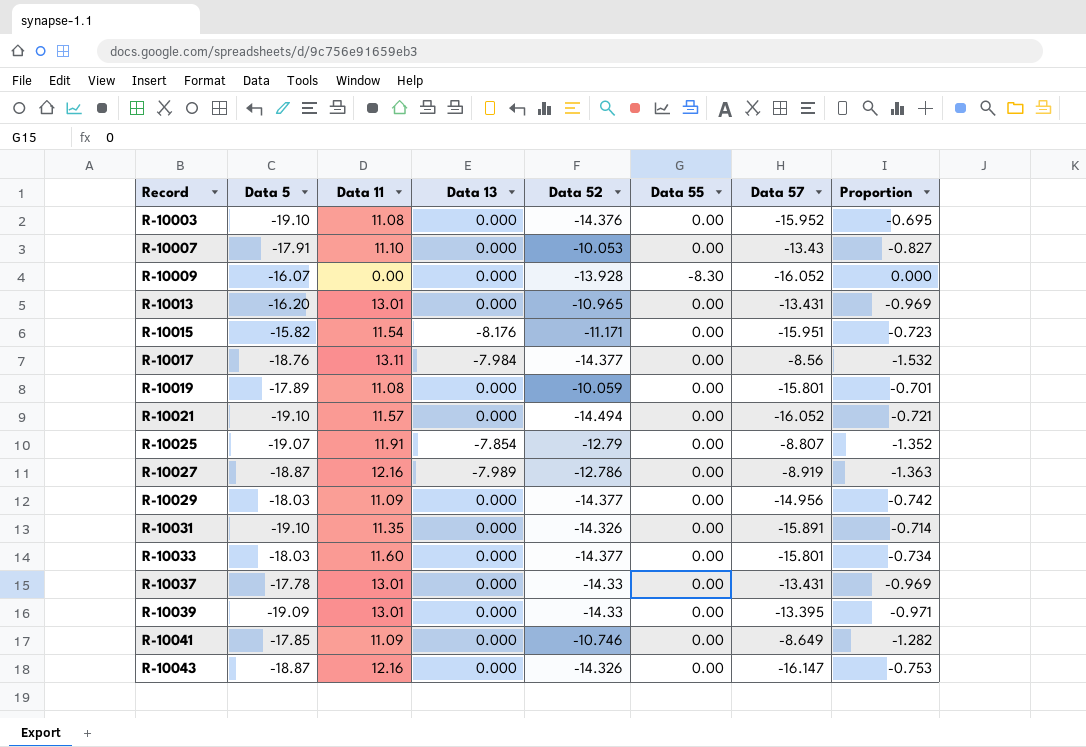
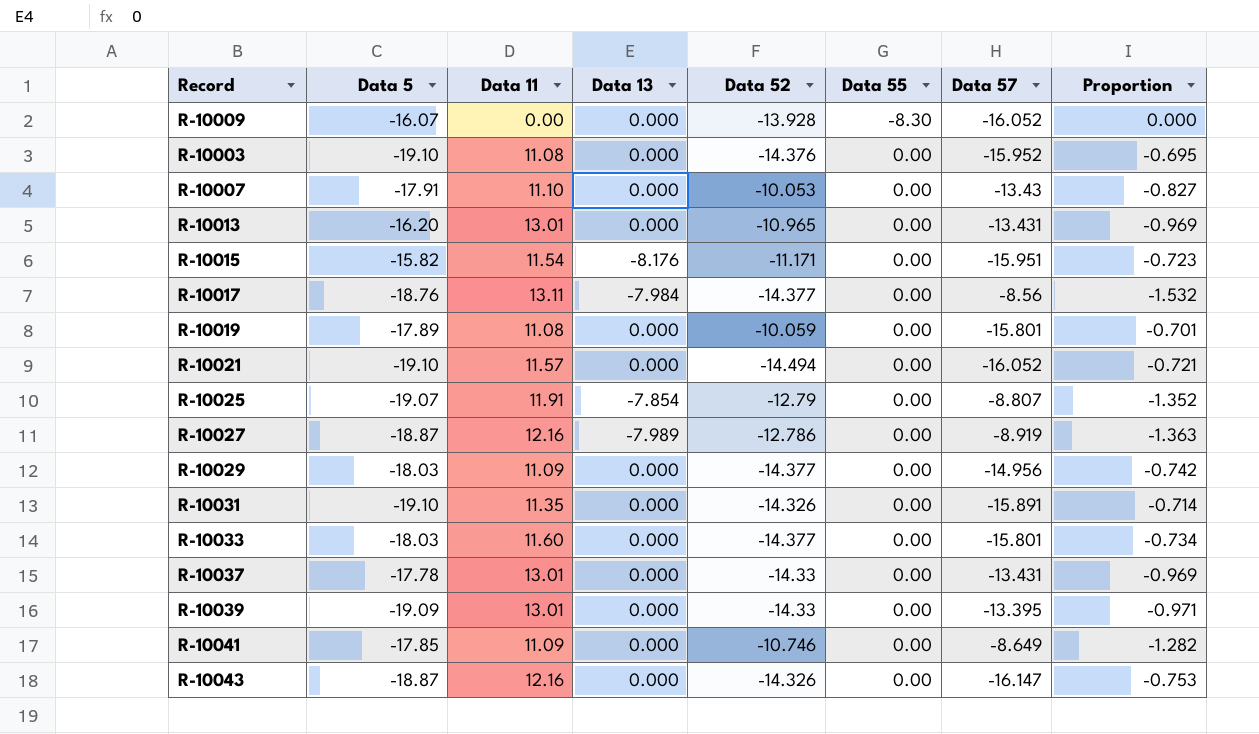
row order: Record ascending -> Data 55 ascending

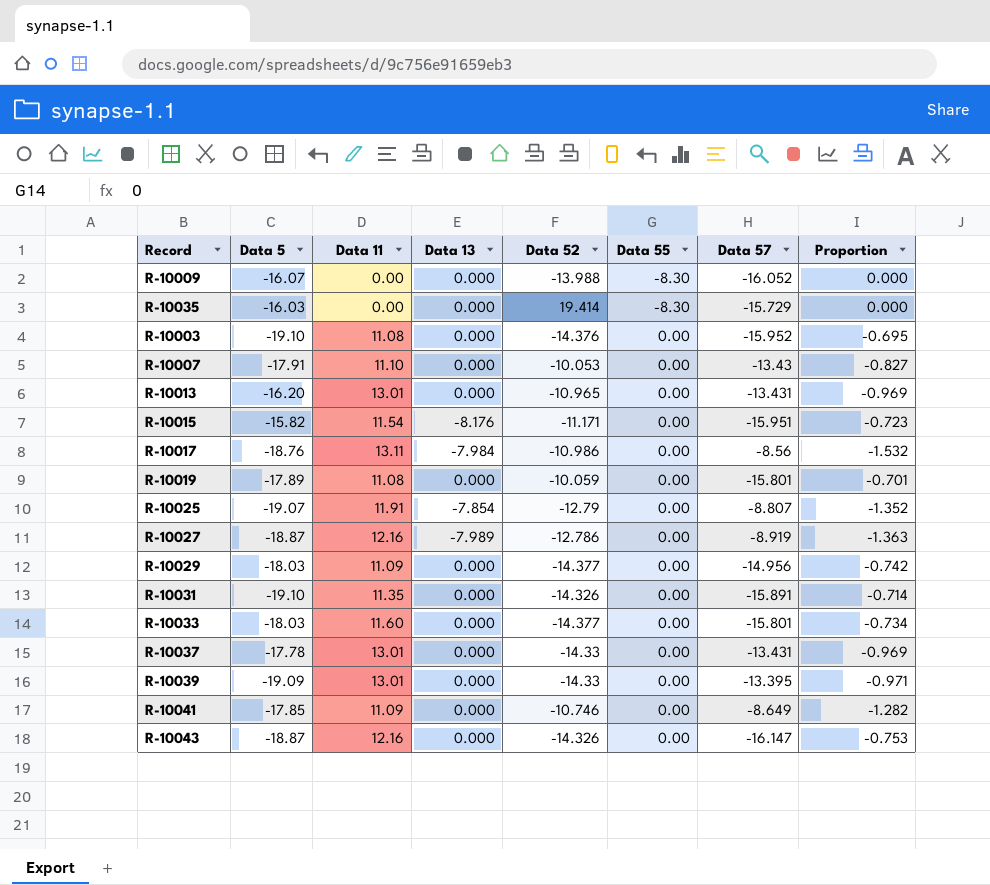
row R-10021: -19.10 | 11.57 | 0.000 | -14.494 | 0.00 | -16.052 | -0.721 -> none
R-10009 | Data 52: -13.928 -> -13.988
row R-10035: none -> -16.03 | 0.00 | 0.000 | 19.414 | -8.30 | -15.729 | 0.000
R-10017 | Data 52: -14.377 -> -10.986

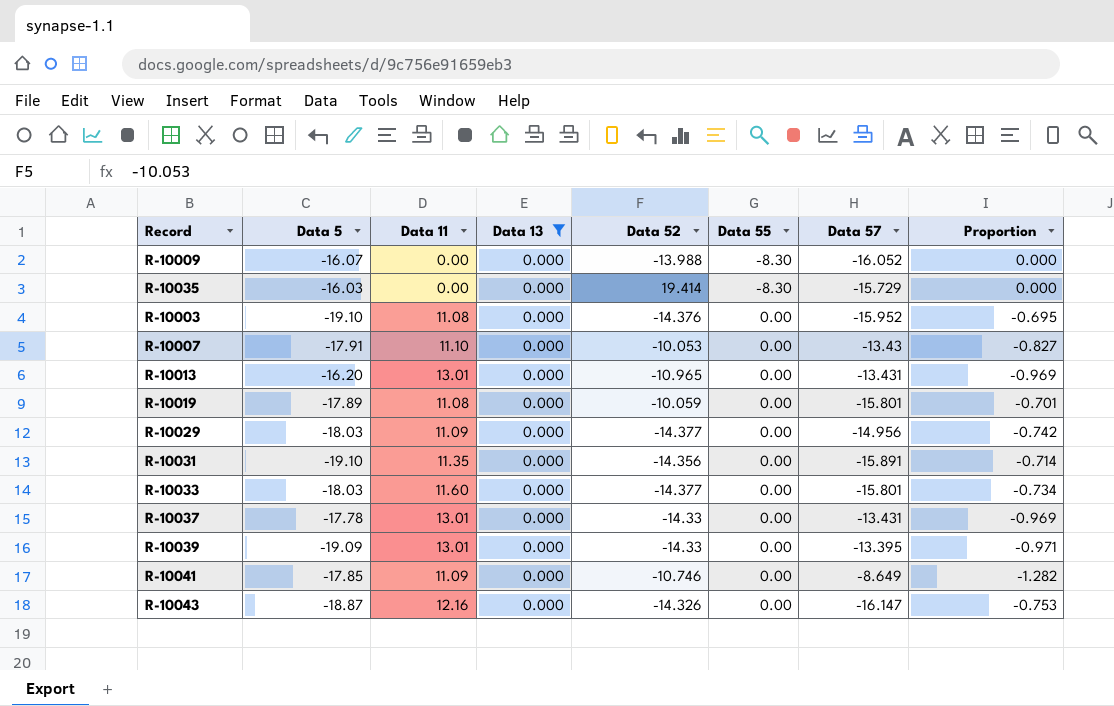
filter: none -> Data 13 = 0.000
R-10031 | Data 52: -14.326 -> -14.356

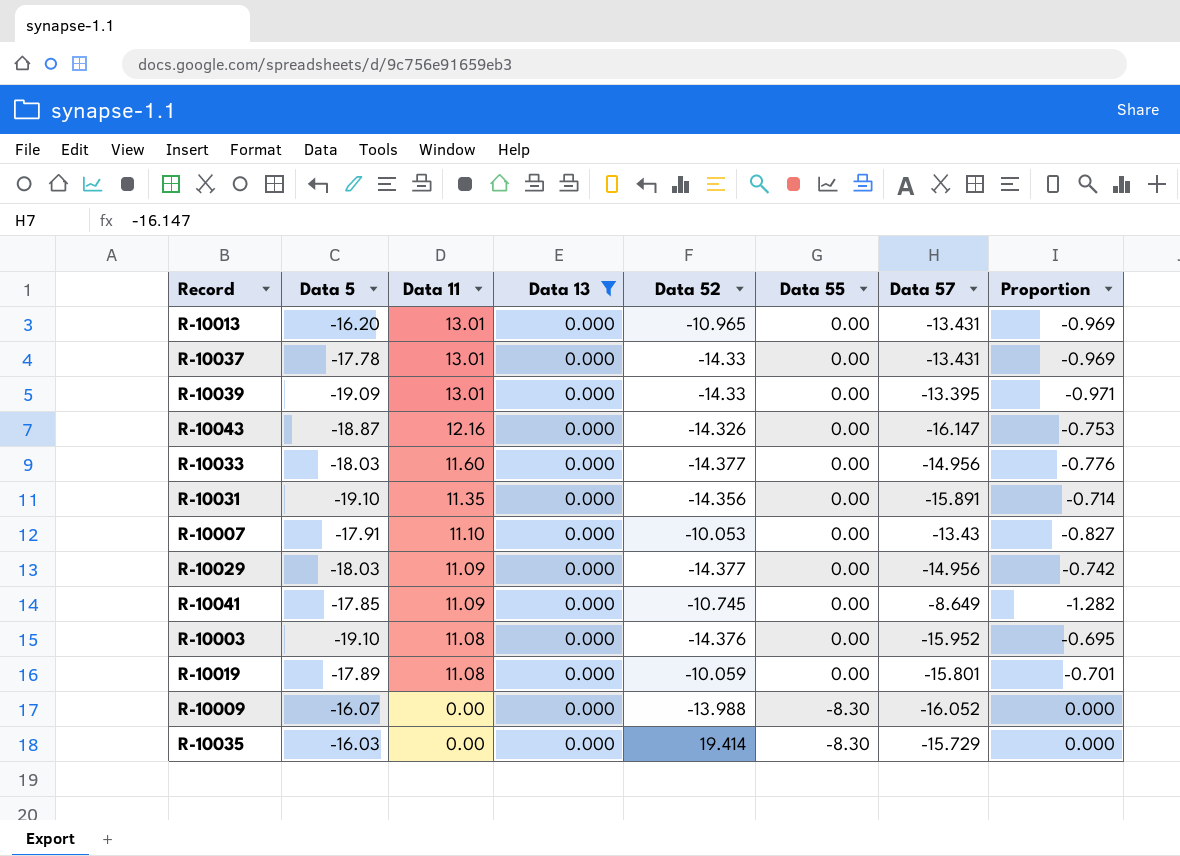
row order: Data 55 ascending -> Data 11 descending
R-10033 | Data 57: -15.801 -> -14.956
R-10033 | Proportion: -0.734 -> -0.776
R-10041 | Data 52: -10.746 -> -10.745

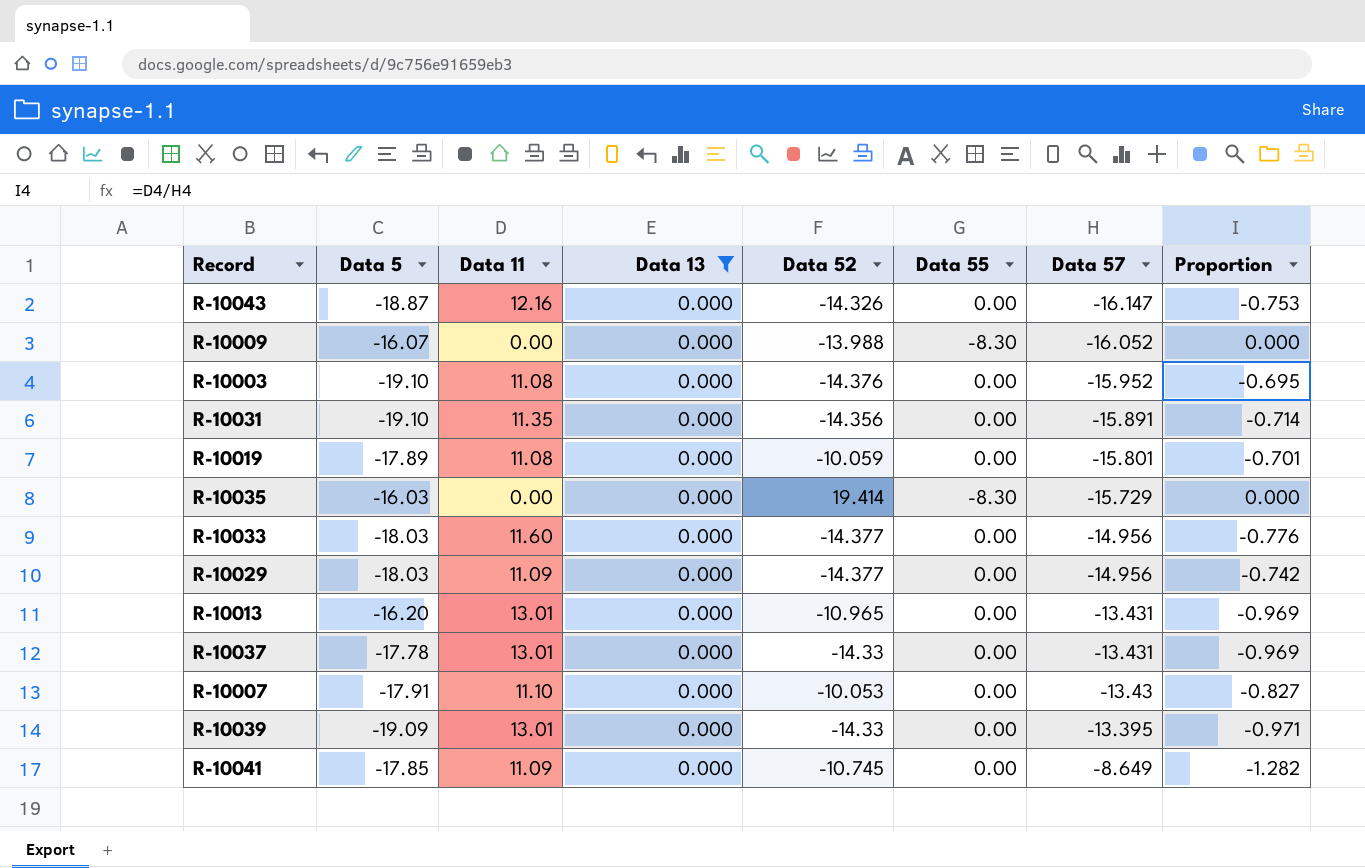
row order: Data 11 descending -> Data 57 ascending

